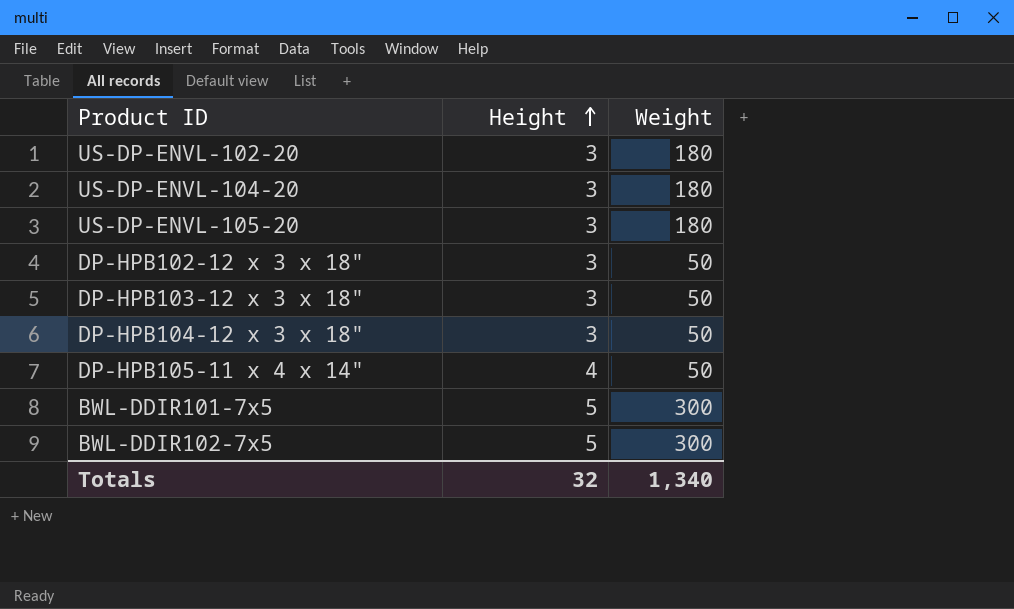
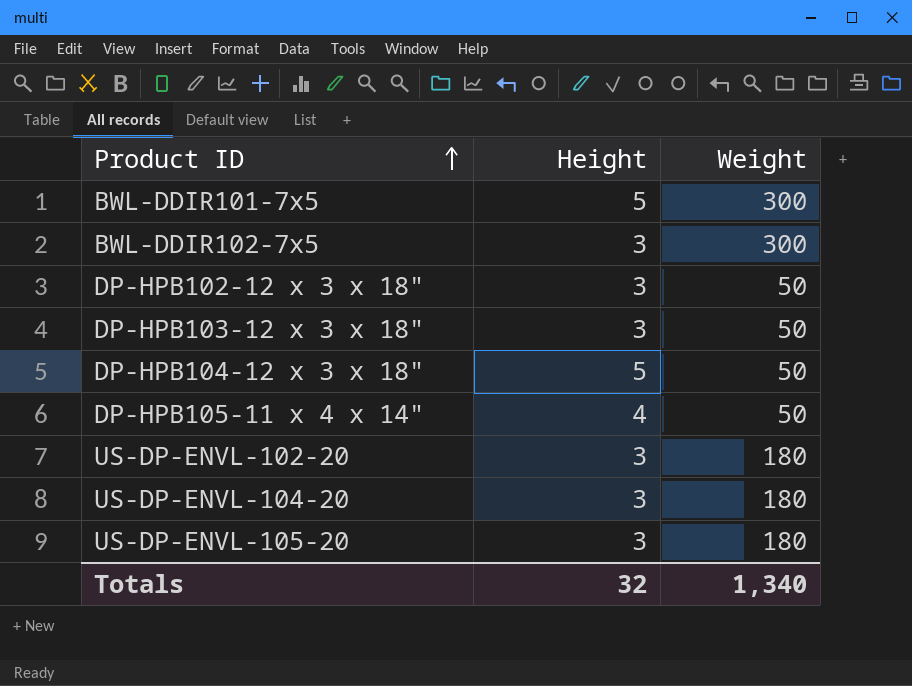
row order: Height ascending -> Product ID ascending
BWL-DDIR102-7x5 | Height: 5 -> 3
DP-HPB104-12 x 3 x 18" | Height: 3 -> 5

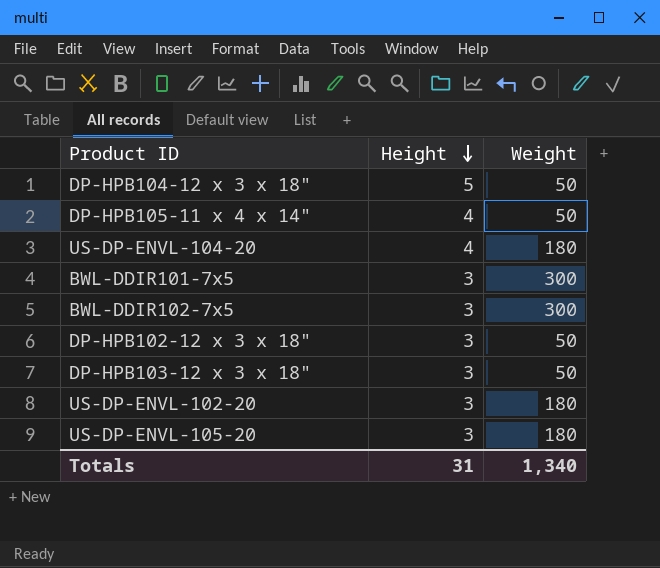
row order: Product ID ascending -> Height descending
US-DP-ENVL-104-20 | Height: 3 -> 4
BWL-DDIR101-7x5 | Height: 5 -> 3
Totals | Height: 32 -> 31

